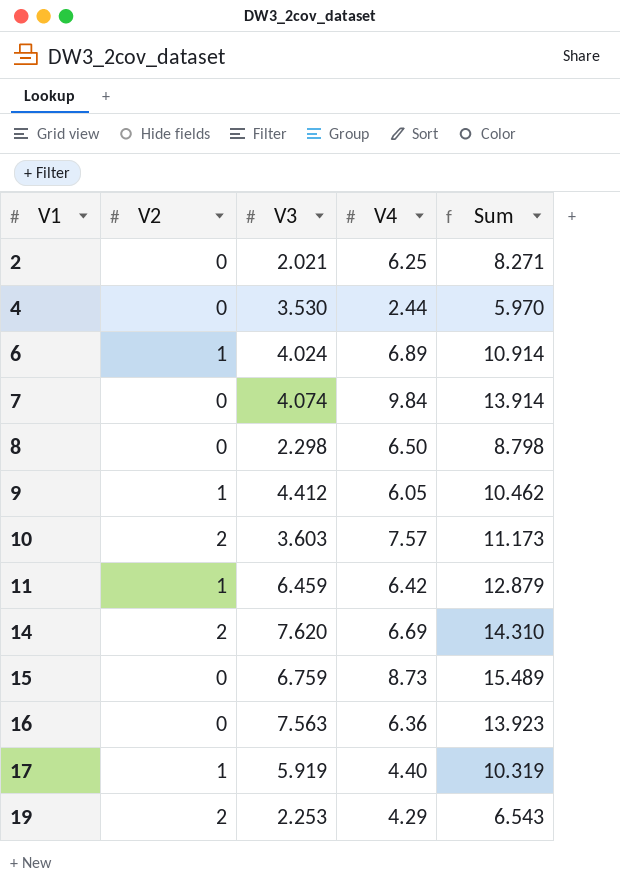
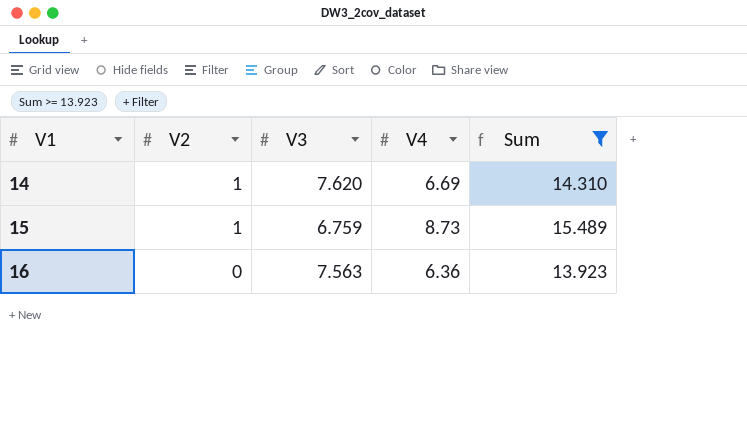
filter: none -> Sum >= 13.923
14 | V2: 2 -> 1
15 | V2: 0 -> 1

